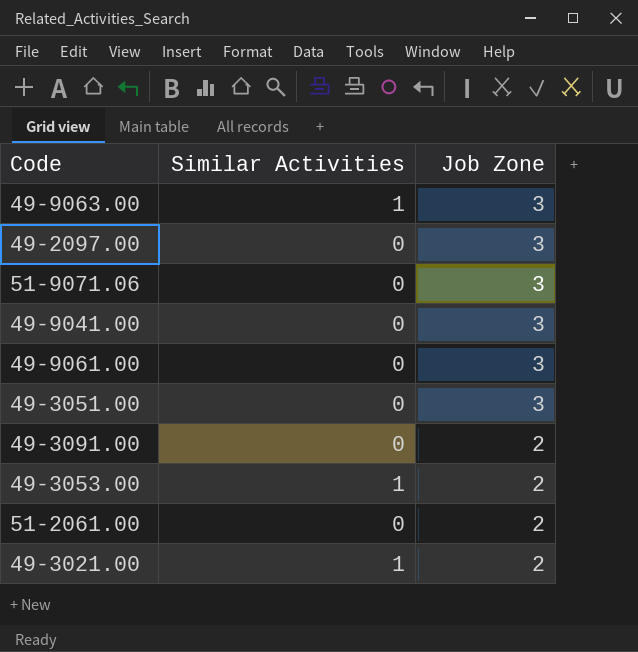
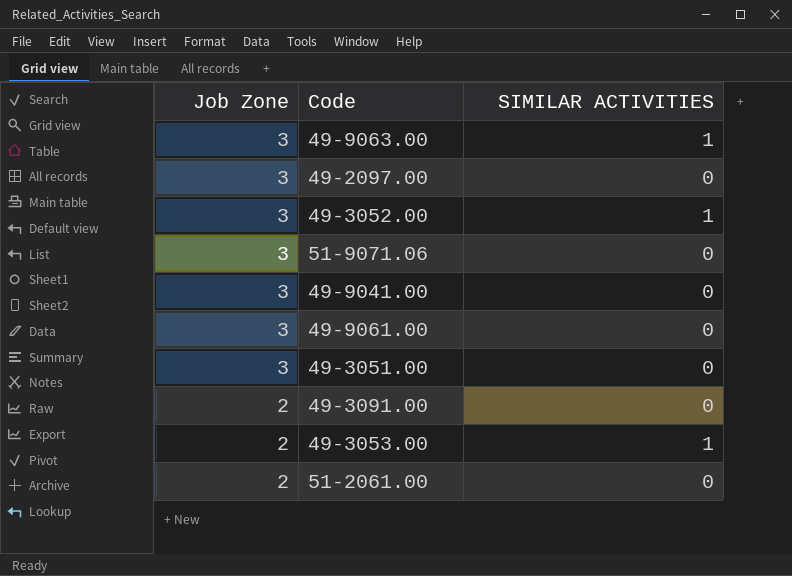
column Job Zone | position: 3 -> 1
column name: Similar Activities -> SIMILAR ACTIVITIES
row 49-3021.00: 1 | 2 -> none
row 49-3052.00: none -> 3 | 1

